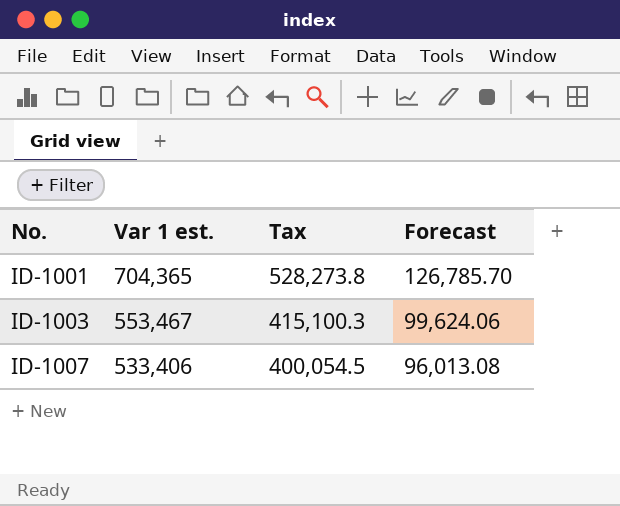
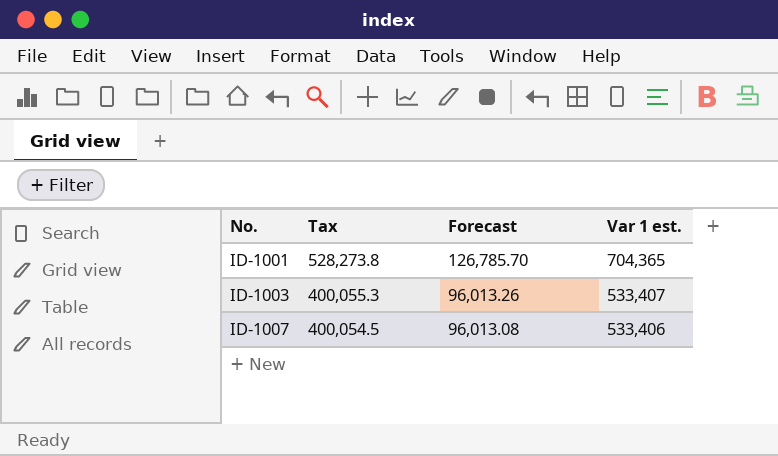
column Var 1 est. | position: 2 -> 4
ID-1003 | Tax: 415,100.3 -> 400,055.3
ID-1003 | Forecast: 99,624.06 -> 96,013.26
ID-1003 | Var 1 est.: 553,467 -> 533,407

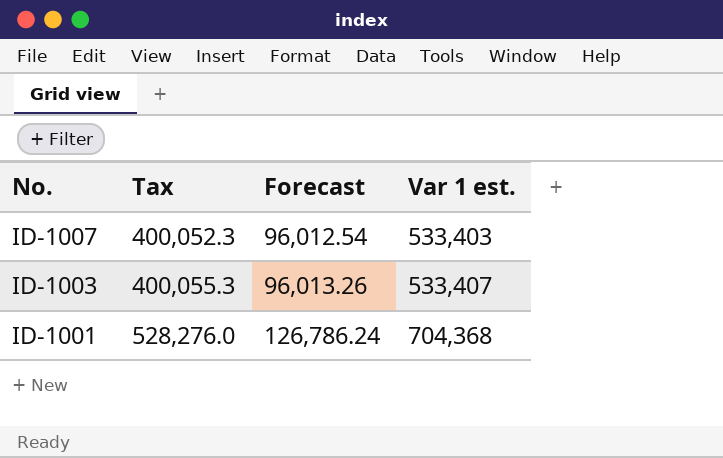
row order: No. ascending -> No. descending
ID-1007 | Tax: 400,054.5 -> 400,052.3
ID-1007 | Forecast: 96,013.08 -> 96,012.54
ID-1007 | Var 1 est.: 533,406 -> 533,403
ID-1001 | Tax: 528,273.8 -> 528,276.0
ID-1001 | Forecast: 126,785.70 -> 126,786.24
ID-1001 | Var 1 est.: 704,365 -> 704,368

